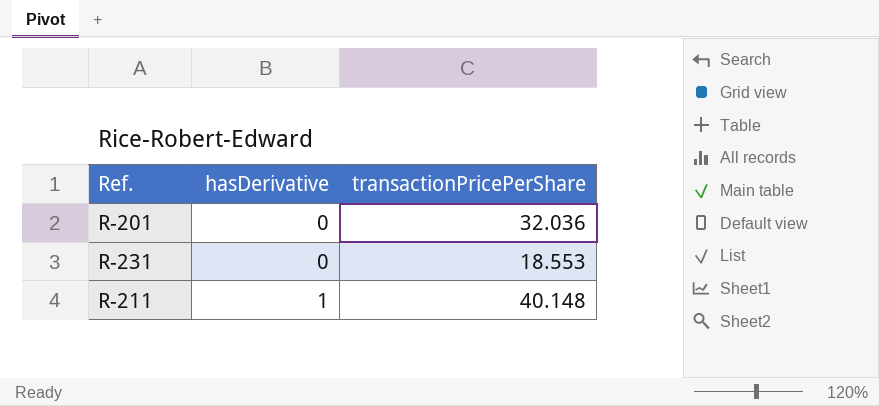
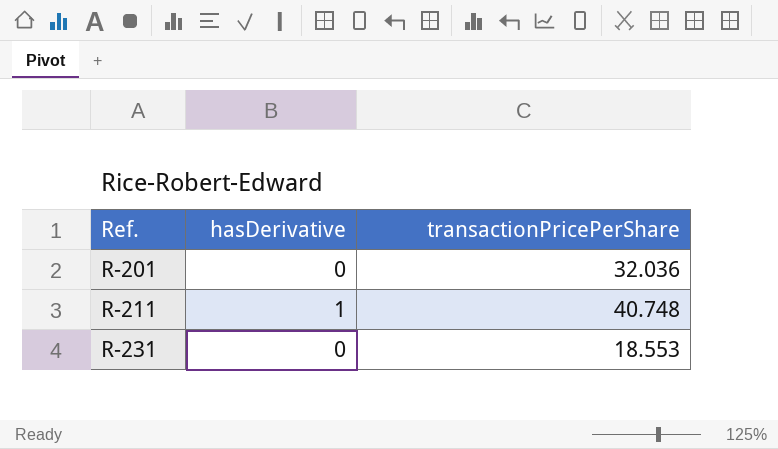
row order: hasDerivative ascending -> Ref. ascending
R-211 | transactionPricePerShare: 40.148 -> 40.748

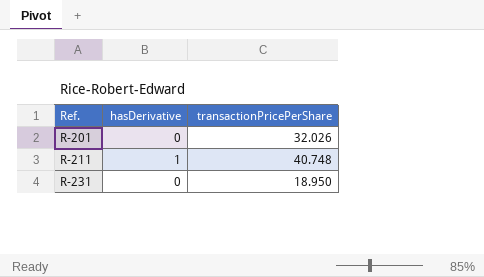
R-201 | transactionPricePerShare: 32.036 -> 32.026
R-231 | transactionPricePerShare: 18.553 -> 18.950

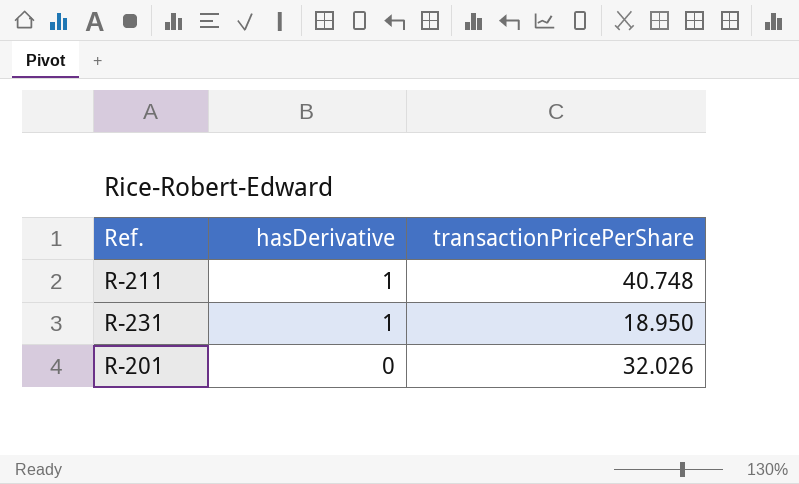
row order: Ref. ascending -> hasDerivative descending
R-231 | hasDerivative: 0 -> 1

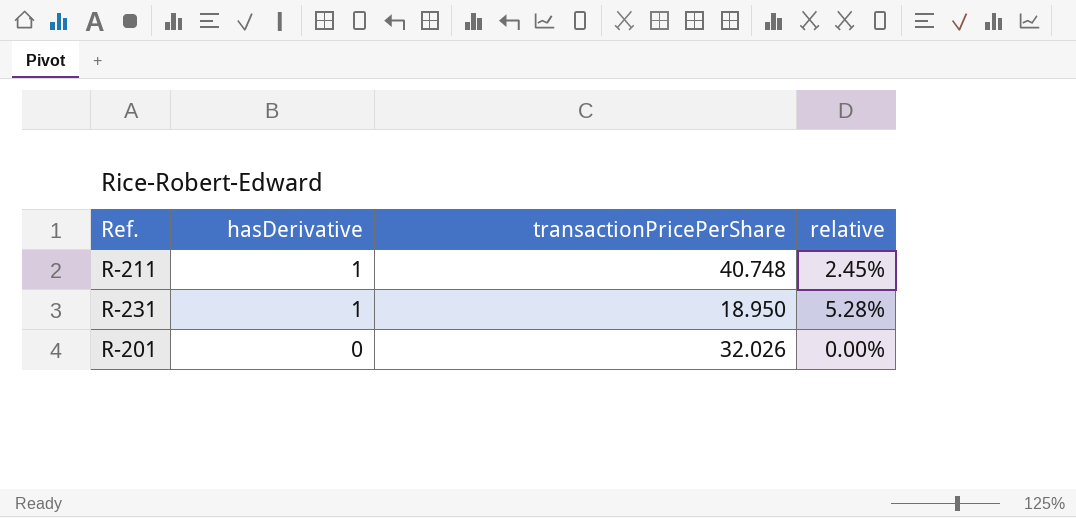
column relative | formula: none -> [hasDerivative] / [transactionPricePerShare]

